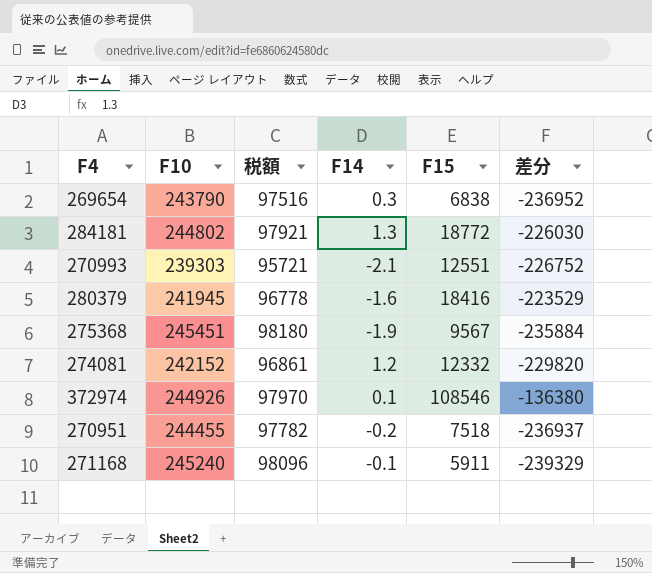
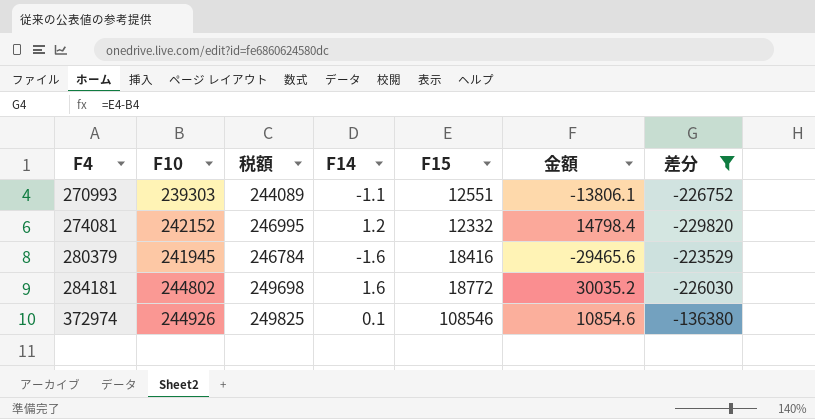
filter: none -> 差分 >= -229820
row order: none -> F4 ascending
column 税額 | formula: [F10] * 0.4 -> [F10] * 1.02
column 金額 | formula: none -> [F14] * [F15]
270993 | F14: -2.1 -> -1.1
284181 | F14: 1.3 -> 1.6

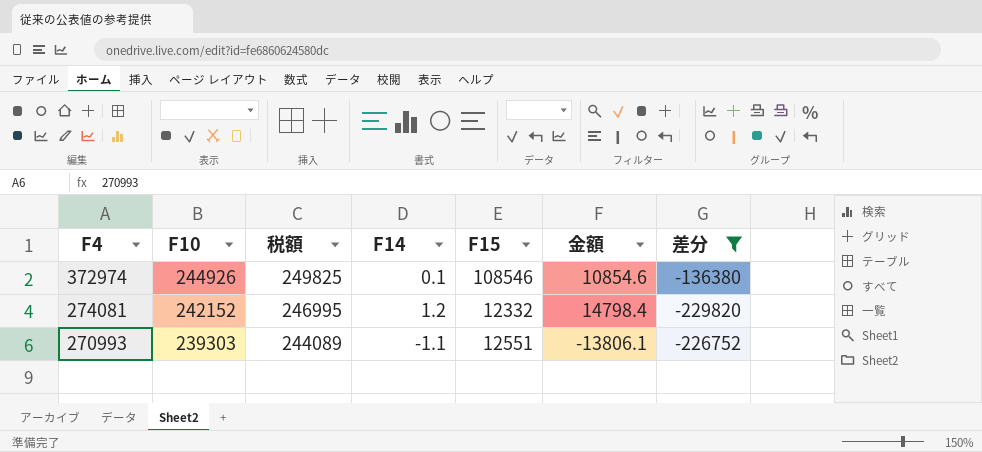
row order: F4 ascending -> F4 descending
row 280379: 241945 | 246784 | -1.6 | 18416 | -29465.6 | -223529 -> none
row 284181: 244802 | 249698 | 1.6 | 18772 | 30035.2 | -226030 -> none

